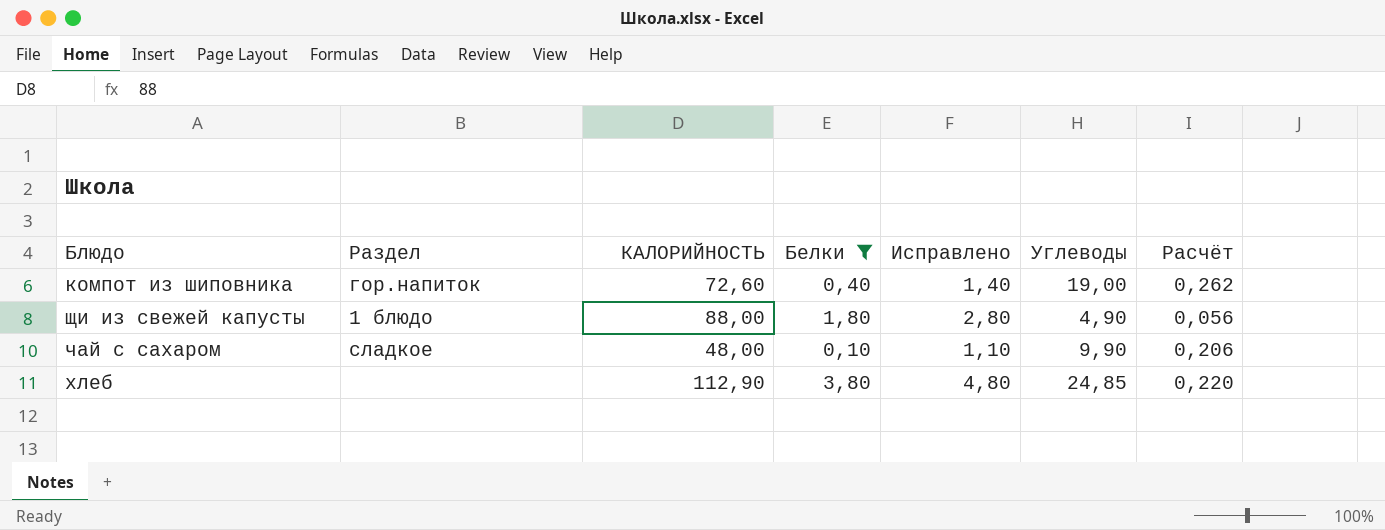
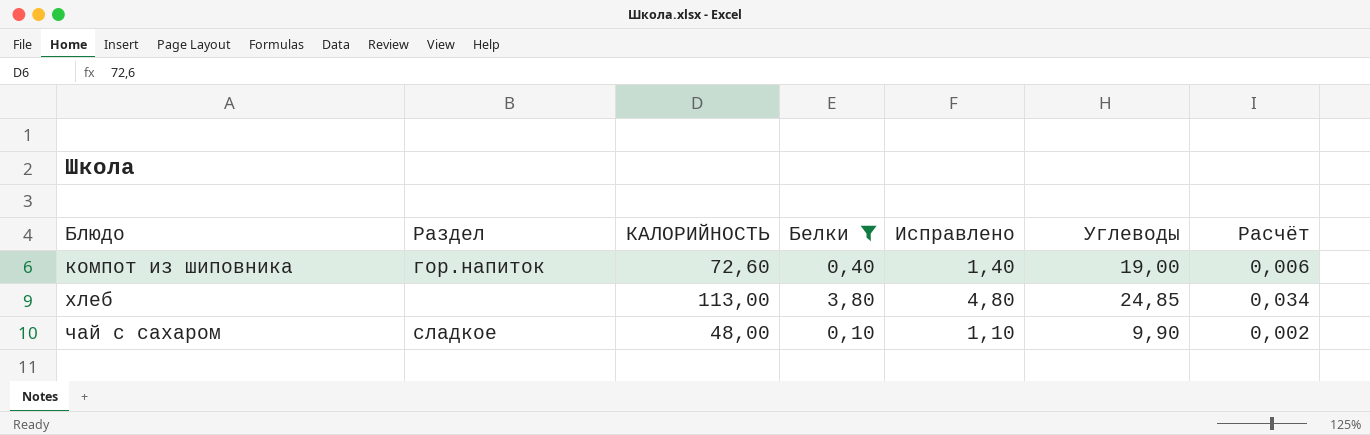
row order: none -> Блюдо ascending
column Расчёт | formula: [Углеводы] / [КАЛОРИЙНОСТЬ] -> [Белки] / [КАЛОРИЙНОСТЬ]
row щи из свежей капусты: 1 блюдо | 88,00 | 1,80 | 2,80 | 4,90 | 0,056 -> none
хлеб | КАЛОРИЙНОСТЬ: 112,90 -> 113,00

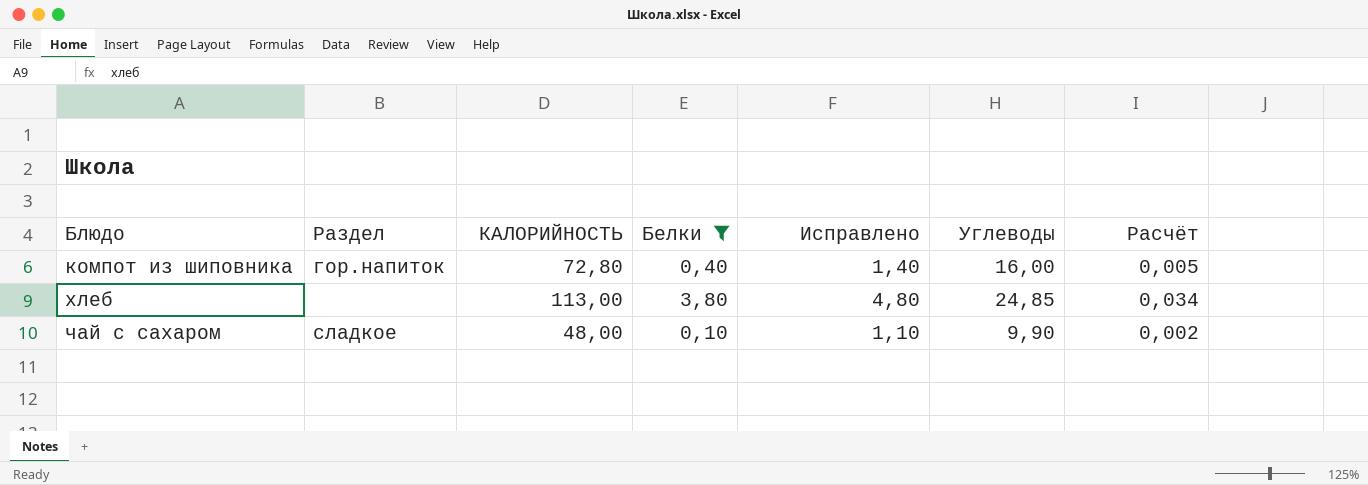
компот из шиповника | КАЛОРИЙНОСТЬ: 72,60 -> 72,80
компот из шиповника | Углеводы: 19,00 -> 16,00
компот из шиповника | Расчёт: 0,006 -> 0,005

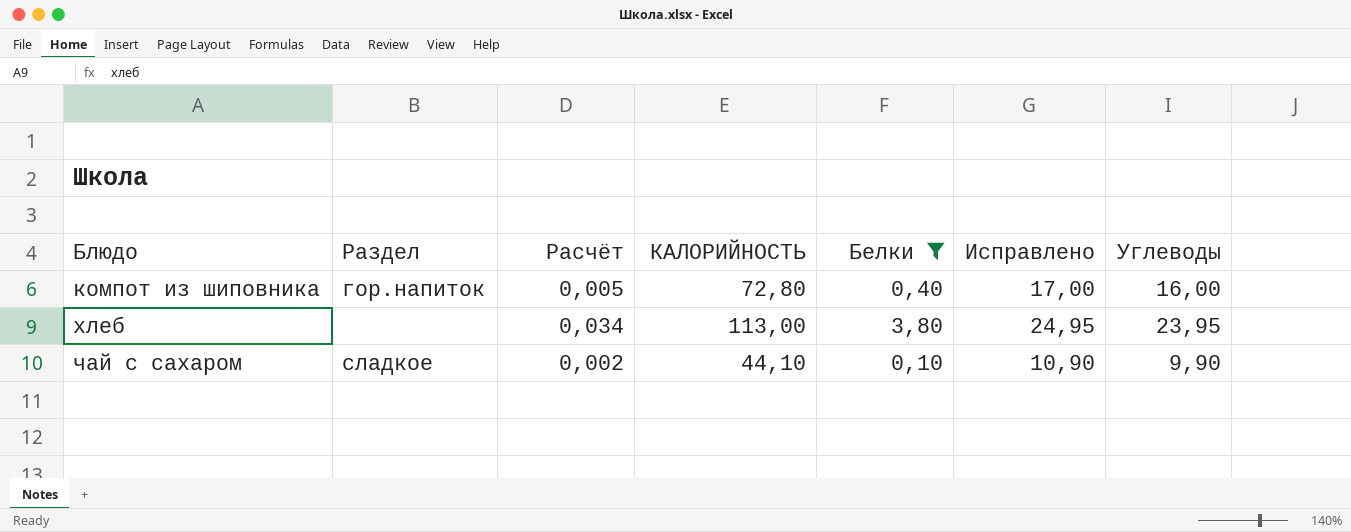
column Расчёт | position: 7 -> 3
column Исправлено | formula: [Белки] + 1 -> [Углеводы] + 1
хлеб | Углеводы: 24,85 -> 23,95
чай с сахаром | КАЛОРИЙНОСТЬ: 48,00 -> 44,10

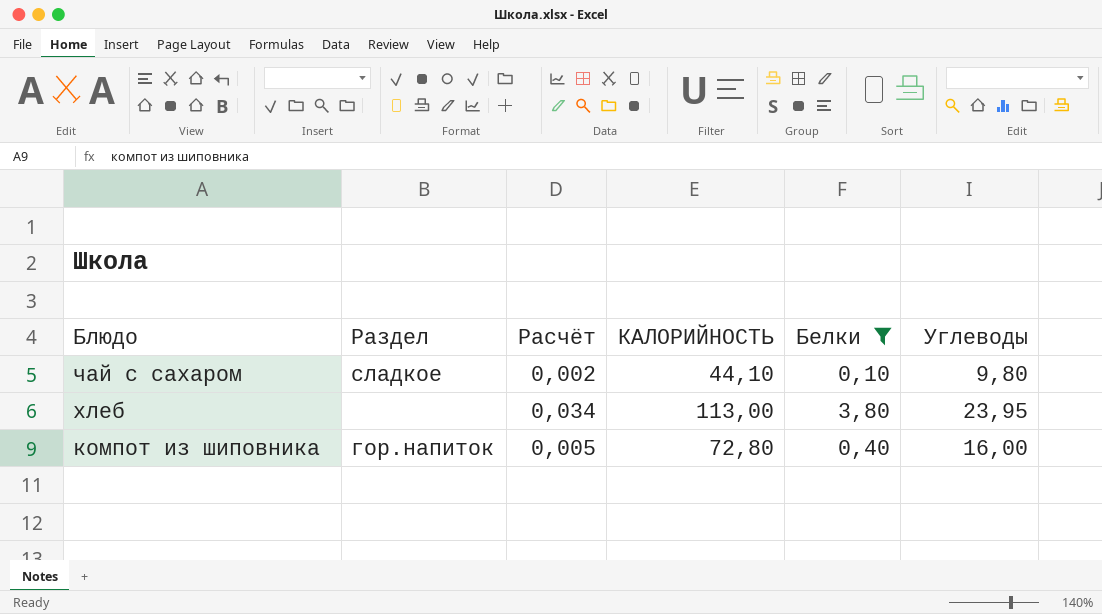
row order: Блюдо ascending -> Блюдо descending
column Исправлено | formula: [Углеводы] + 1 -> none
чай с сахаром | Углеводы: 9,90 -> 9,80

